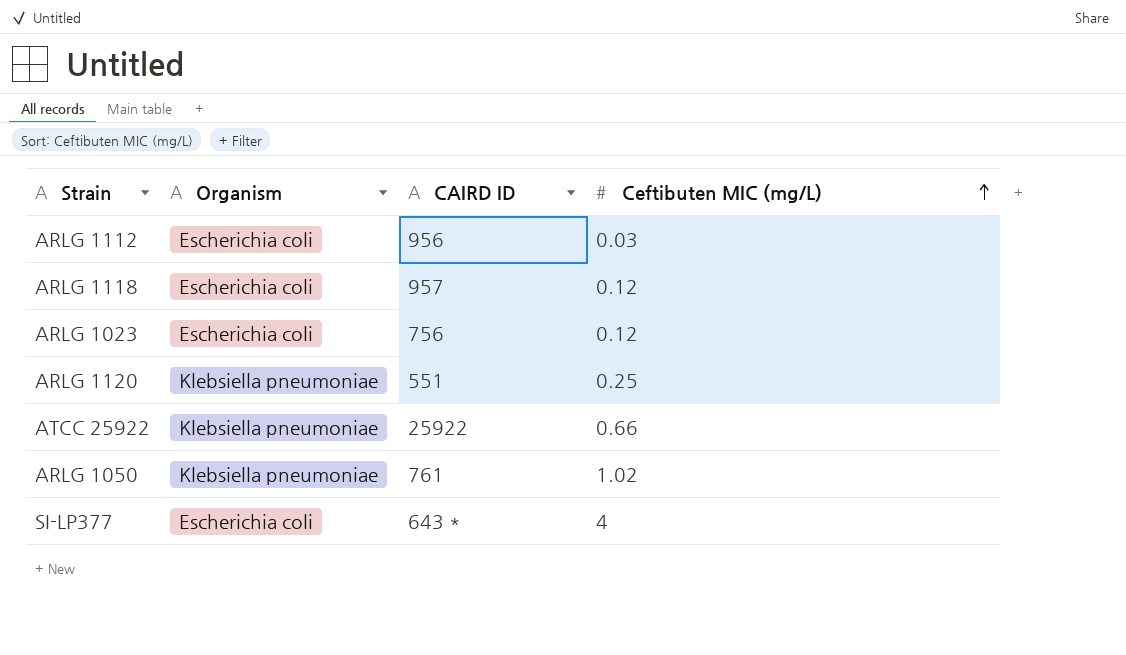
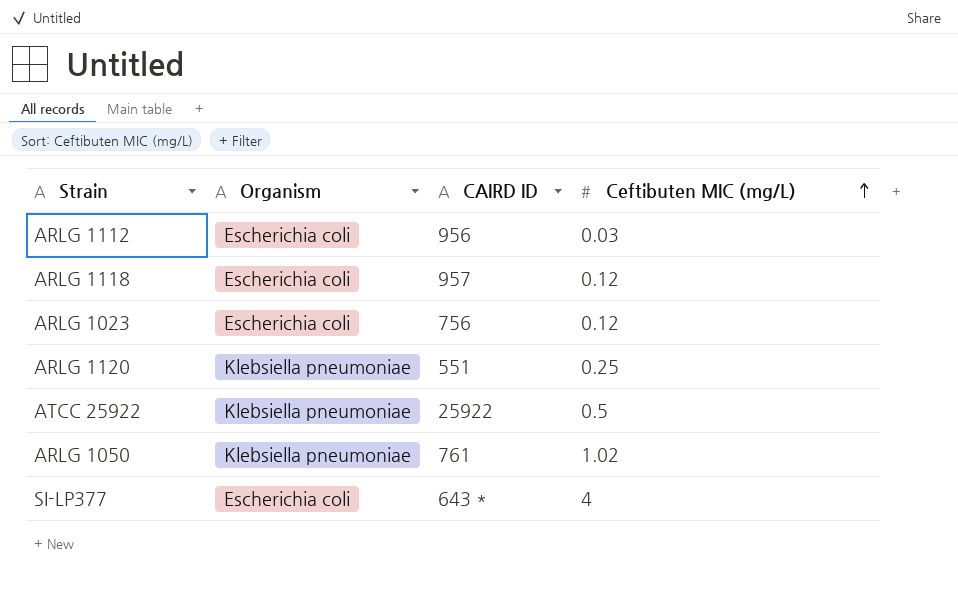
ATCC 25922 | Ceftibuten MIC (mg/L): 0.66 -> 0.5

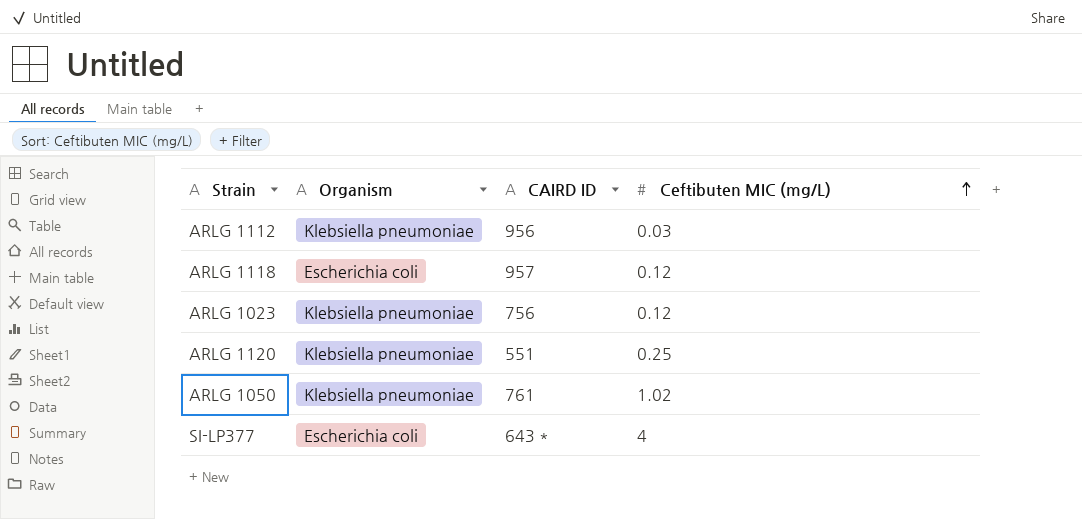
row ATCC 25922: Klebsiella pneumoniae | 25922 | 0.5 -> none
ARLG 1112 | Organism: Escherichia coli -> Klebsiella pneumoniae
ARLG 1023 | Organism: Escherichia coli -> Klebsiella pneumoniae

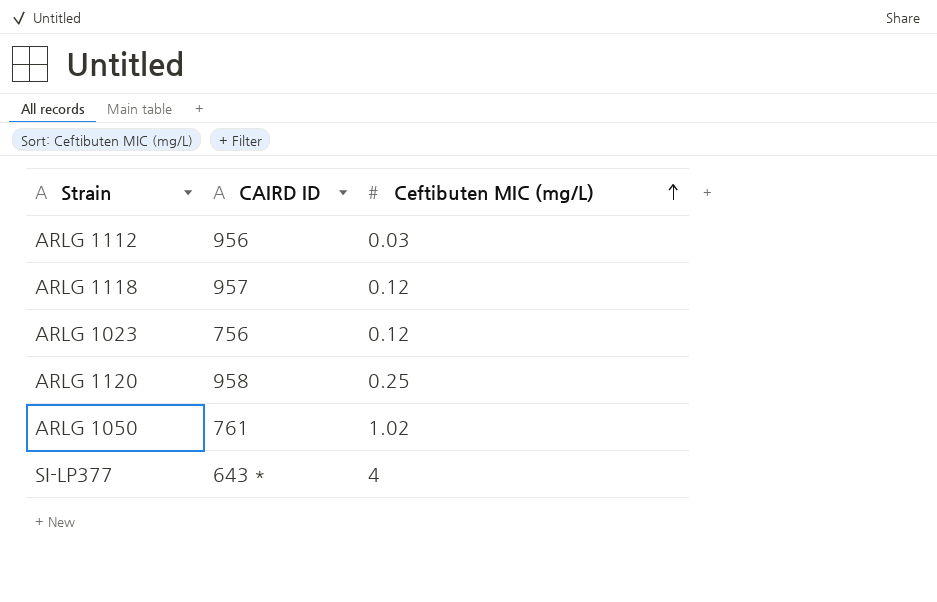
column Organism | position: 2 -> none
ARLG 1120 | CAIRD ID: 551 -> 958

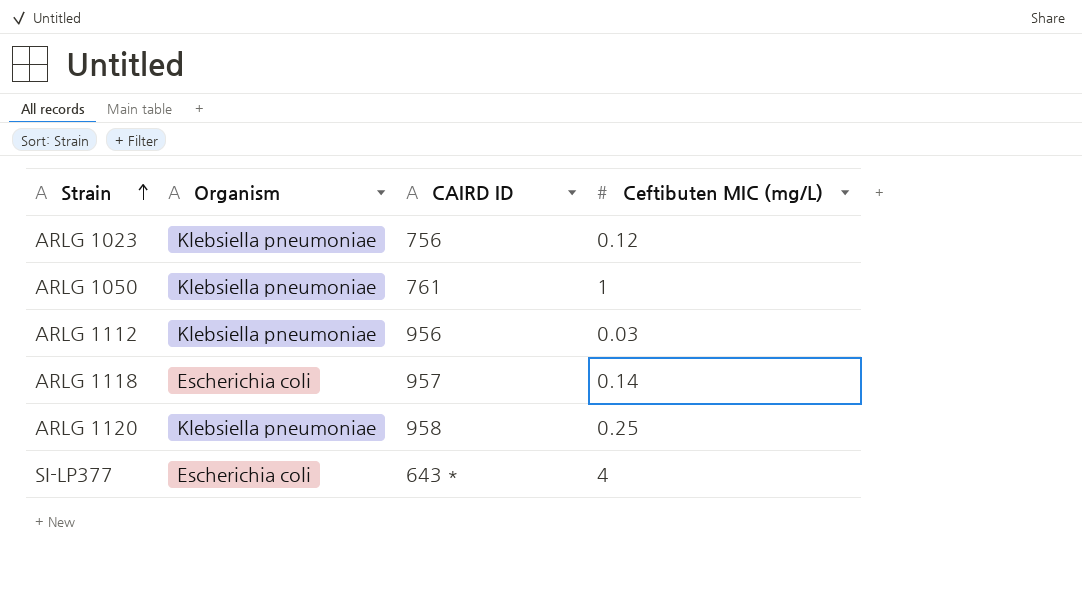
row order: Ceftibuten MIC (mg/L) ascending -> Strain ascending
column Organism | position: none -> 2
ARLG 1050 | Ceftibuten MIC (mg/L): 1.02 -> 1
ARLG 1118 | Ceftibuten MIC (mg/L): 0.12 -> 0.14

